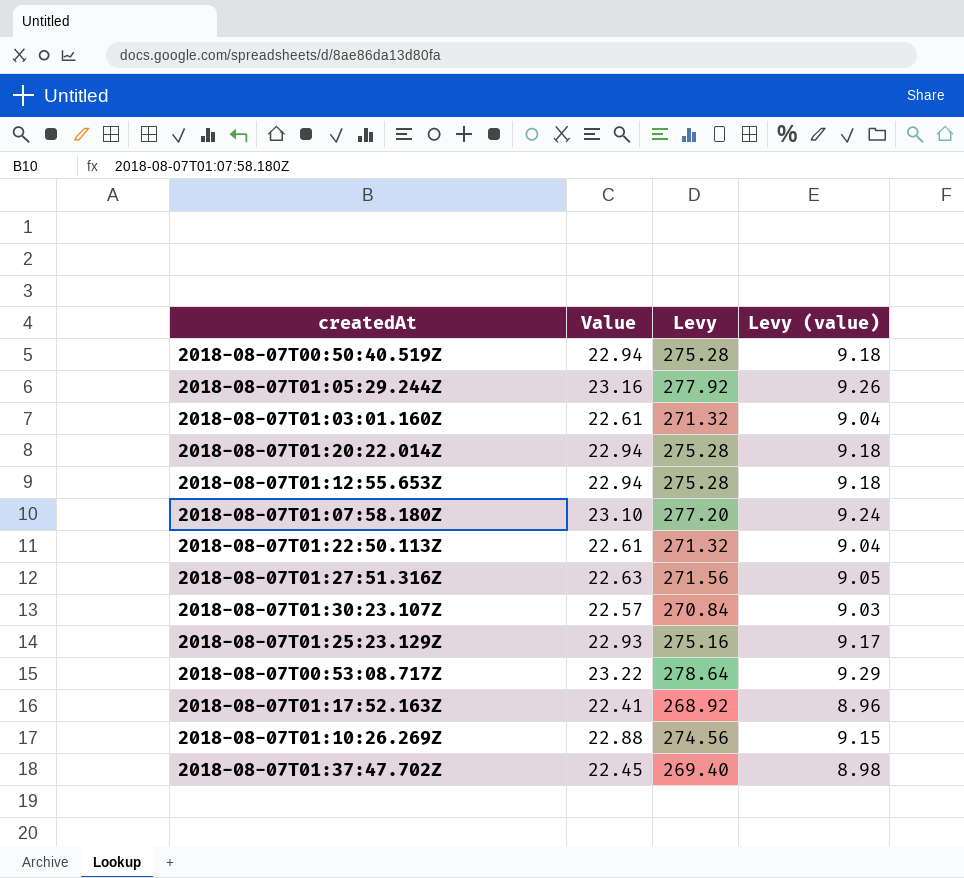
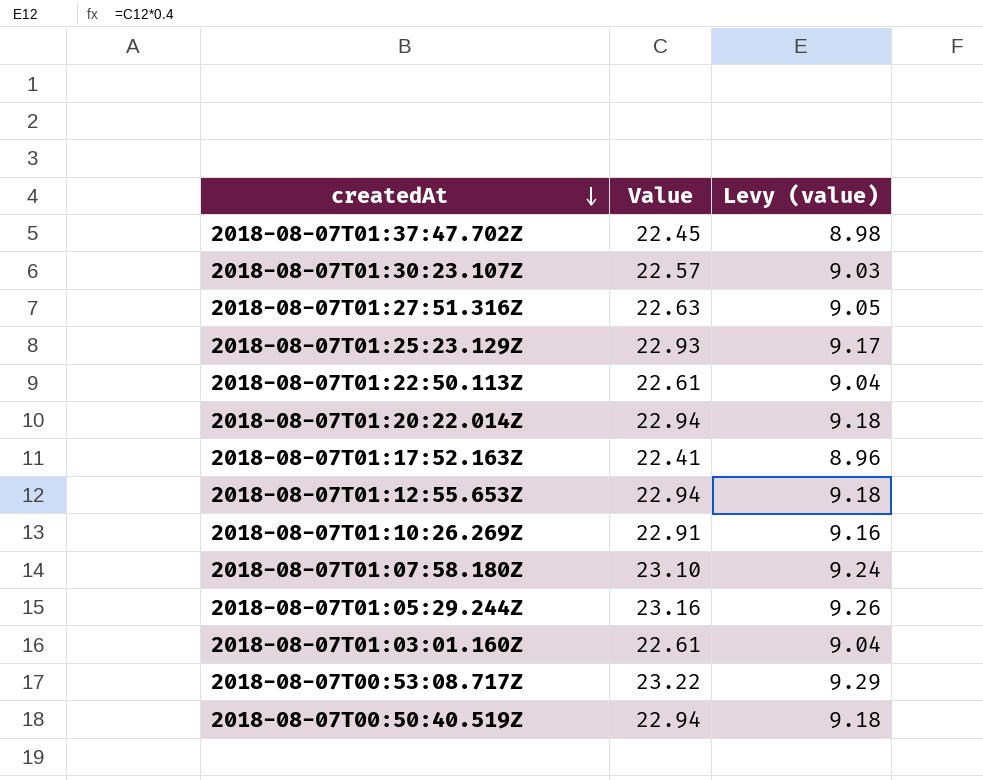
row order: none -> createdAt descending
column Levy | formula: [Value] * 12 -> none
2018-08-07T01:10:26.269Z | Value: 22.88 -> 22.91
2018-08-07T01:10:26.269Z | Levy (value): 9.15 -> 9.16

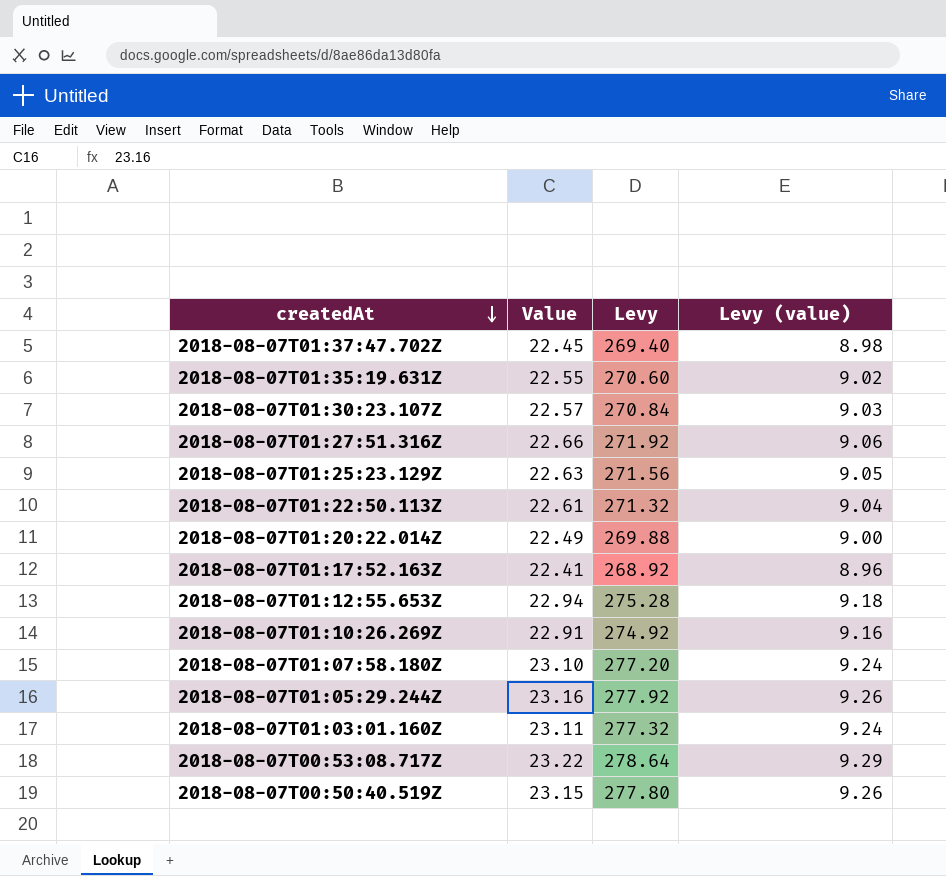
column Levy | formula: none -> [Value] * 12
row 2018-08-07T01:35:19.631Z: none -> 22.55 | 270.60 | 9.02
2018-08-07T01:27:51.316Z | Value: 22.63 -> 22.66
2018-08-07T01:27:51.316Z | Levy (value): 9.05 -> 9.06
2018-08-07T01:25:23.129Z | Value: 22.93 -> 22.63
2018-08-07T01:25:23.129Z | Levy (value): 9.17 -> 9.05
2018-08-07T01:20:22.014Z | Value: 22.94 -> 22.49
2018-08-07T01:20:22.014Z | Levy (value): 9.18 -> 9.00
2018-08-07T01:03:01.160Z | Value: 22.61 -> 23.11
2018-08-07T01:03:01.160Z | Levy (value): 9.04 -> 9.24
2018-08-07T00:50:40.519Z | Value: 22.94 -> 23.15
2018-08-07T00:50:40.519Z | Levy (value): 9.18 -> 9.26

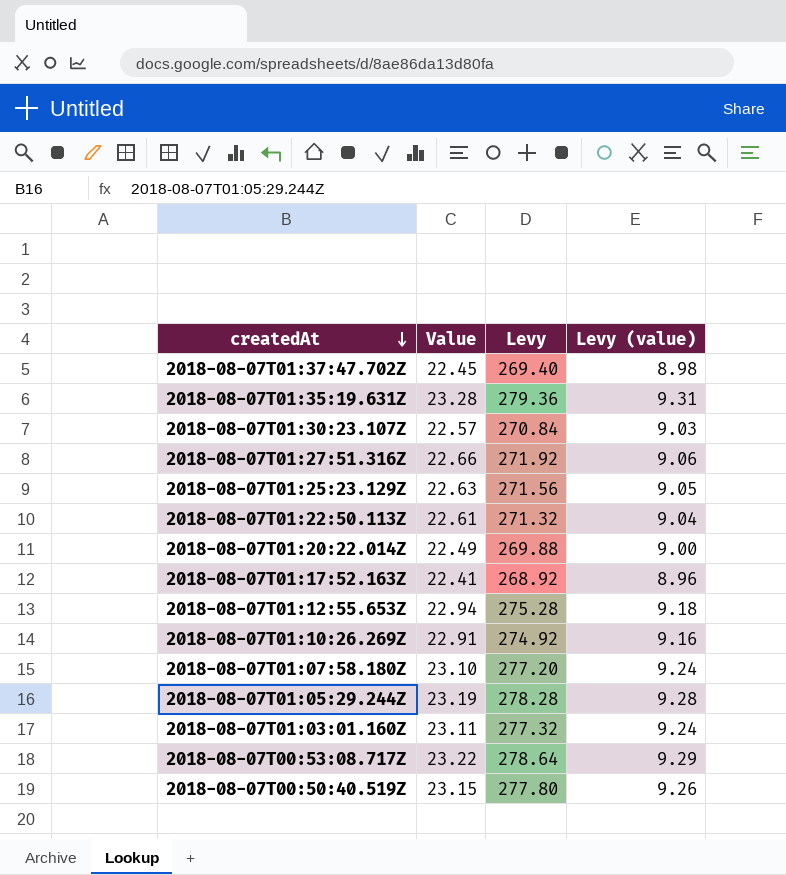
2018-08-07T01:35:19.631Z | Value: 22.55 -> 23.28
2018-08-07T01:35:19.631Z | Levy: 270.60 -> 279.36
2018-08-07T01:35:19.631Z | Levy (value): 9.02 -> 9.31
2018-08-07T01:05:29.244Z | Value: 23.16 -> 23.19
2018-08-07T01:05:29.244Z | Levy: 277.92 -> 278.28
2018-08-07T01:05:29.244Z | Levy (value): 9.26 -> 9.28

